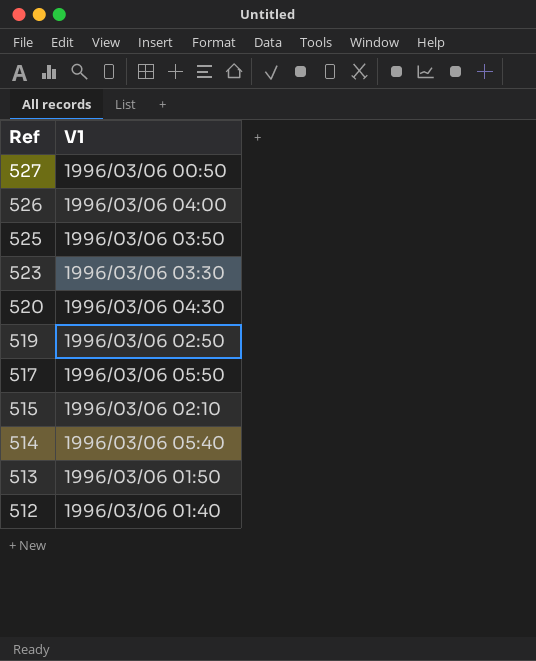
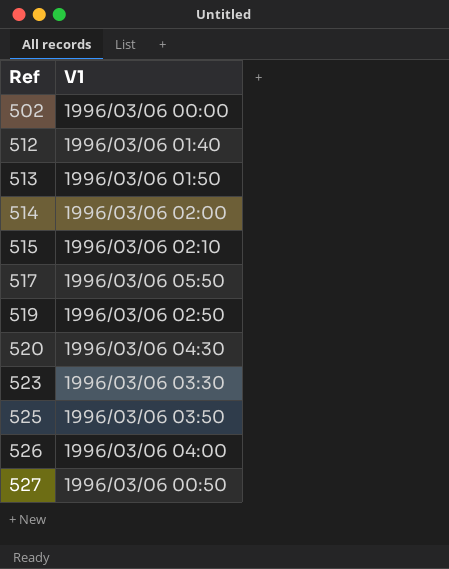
row order: Ref descending -> Ref ascending
row 502: none -> 1996/03/06 00:00
514 | V1: 1996/03/06 05:40 -> 1996/03/06 02:00

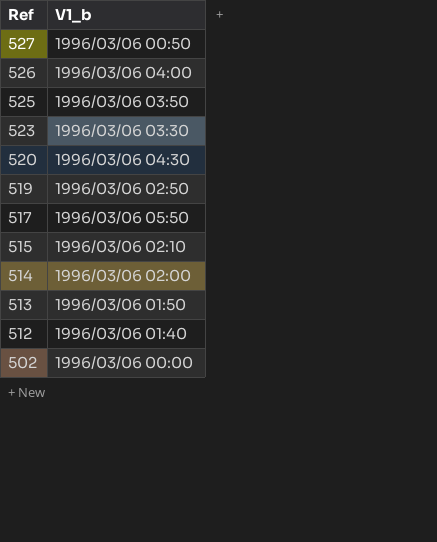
row order: Ref ascending -> Ref descending
column name: V1 -> V1_b

